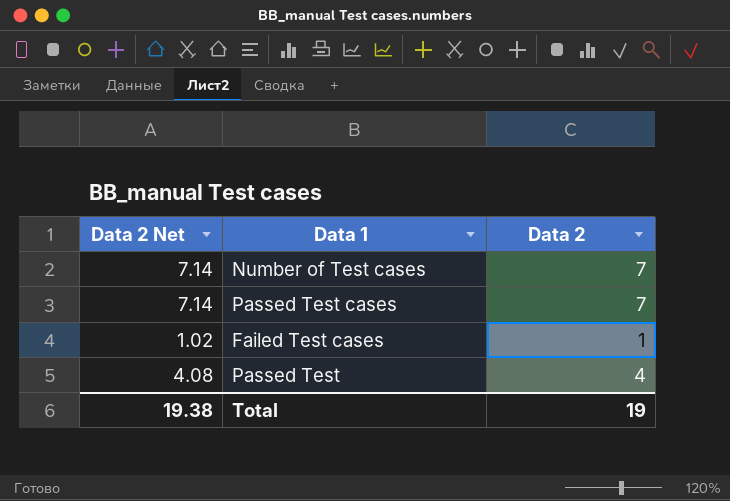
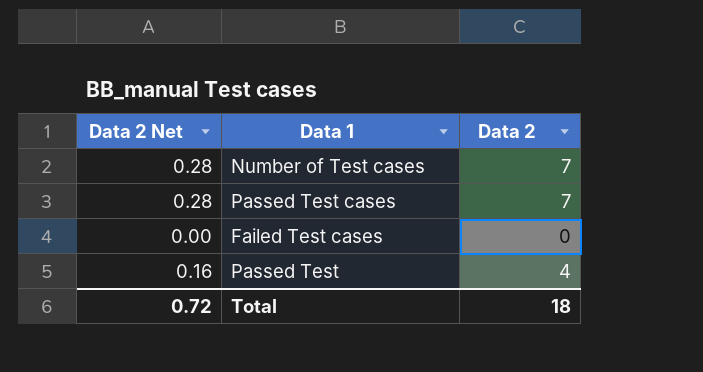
column Data 2 Net | formula: [Data 2] * 1.02 -> [Data 2] * 0.04
Failed Test cases | Data 2: 1 -> 0
Total | Data 2 Net: 19.38 -> 0.72
Total | Data 2: 19 -> 18

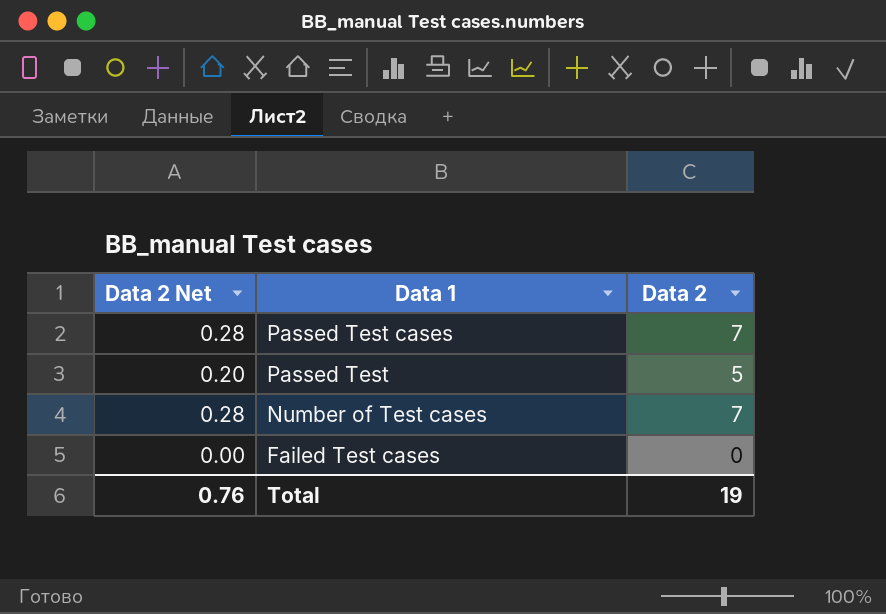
row order: none -> Data 1 descending
Passed Test | Data 2 Net: 0.16 -> 0.20
Passed Test | Data 2: 4 -> 5
Total | Data 2 Net: 0.72 -> 0.76
Total | Data 2: 18 -> 19

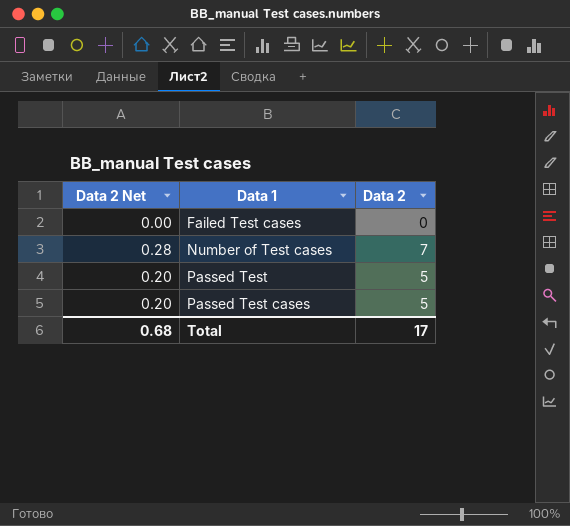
row order: Data 1 descending -> Data 1 ascending
Passed Test cases | Data 2 Net: 0.28 -> 0.20
Passed Test cases | Data 2: 7 -> 5
Total | Data 2 Net: 0.76 -> 0.68
Total | Data 2: 19 -> 17

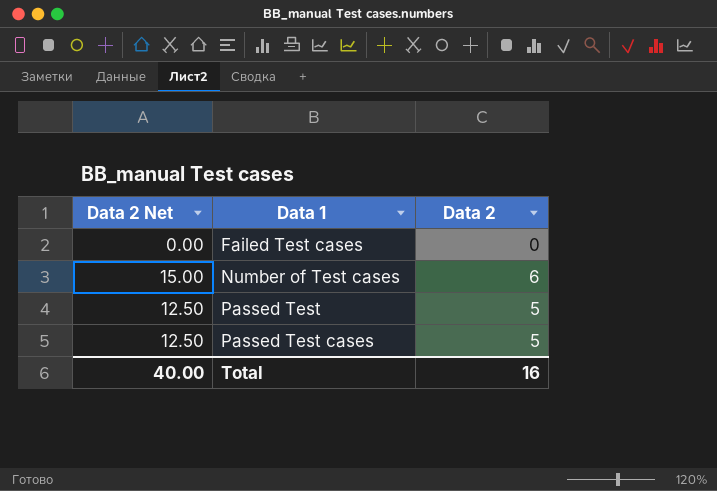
column Data 2 Net | formula: [Data 2] * 0.04 -> [Data 2] * 2.5
Number of Test cases | Data 2: 7 -> 6
Total | Data 2 Net: 0.68 -> 40.00
Total | Data 2: 17 -> 16

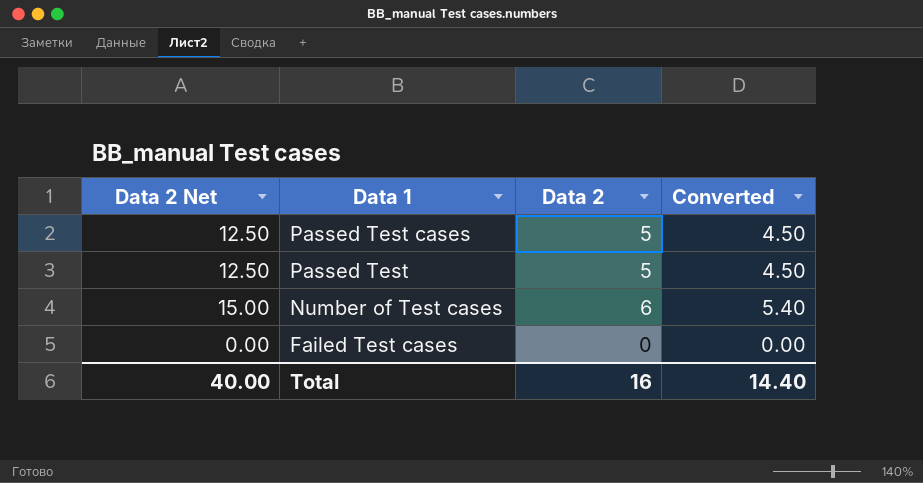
row order: Data 1 ascending -> Data 1 descending
column Converted | formula: none -> [Data 2] * 0.9

